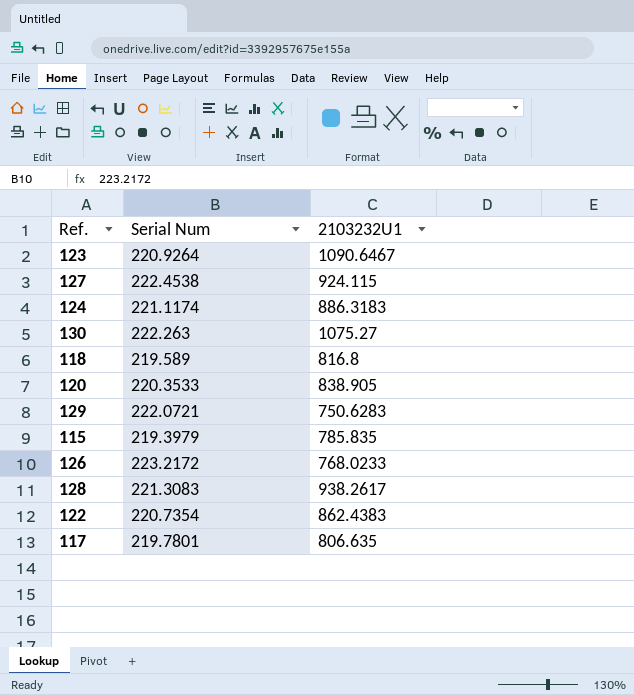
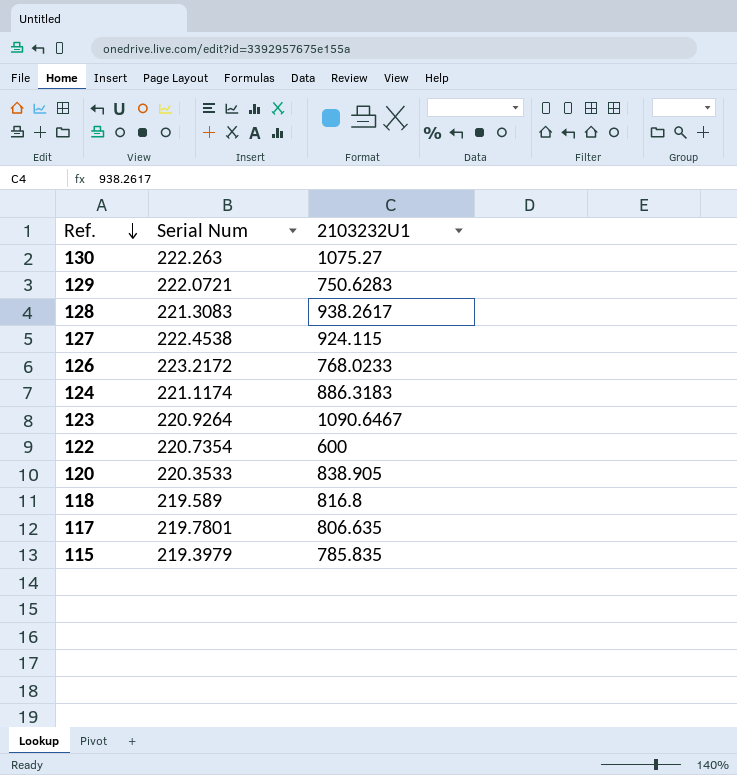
row order: none -> Ref. descending
122 | 2103232U1: 862.4383 -> 600

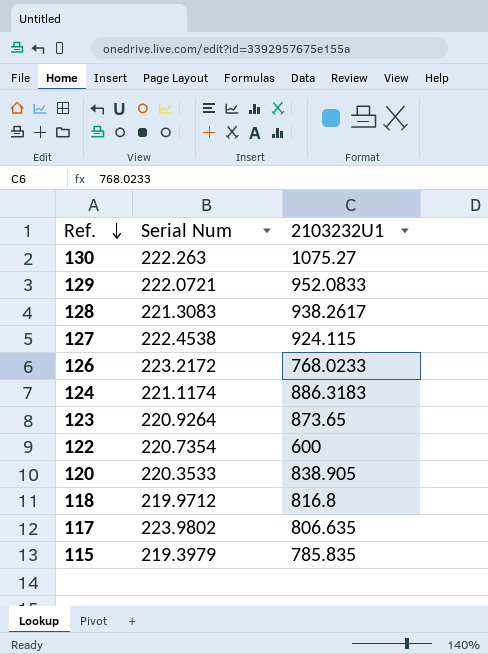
129 | 2103232U1: 750.6283 -> 952.0833
123 | 2103232U1: 1090.6467 -> 873.65
118 | Serial Num: 219.589 -> 219.9712
117 | Serial Num: 219.7801 -> 223.9802

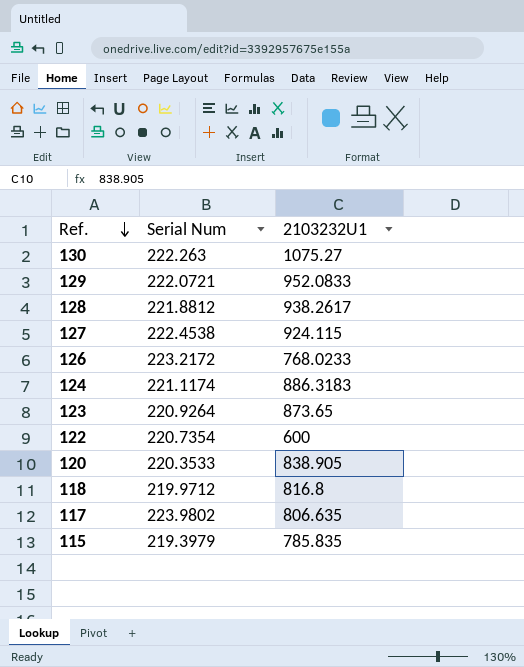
128 | Serial Num: 221.3083 -> 221.8812

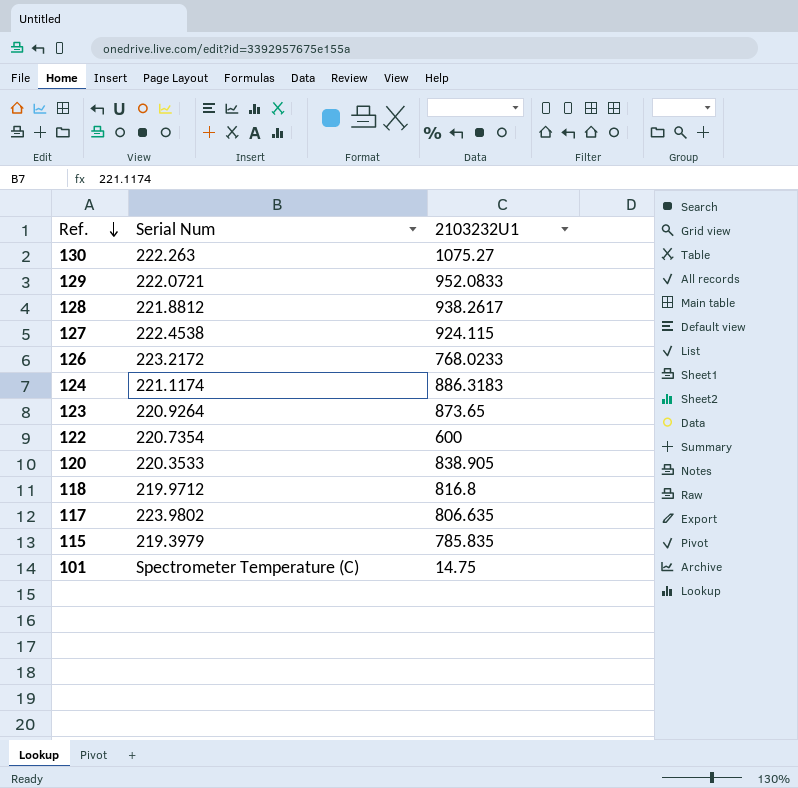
row 101: none -> Spectrometer Temperature (C) | 14.75

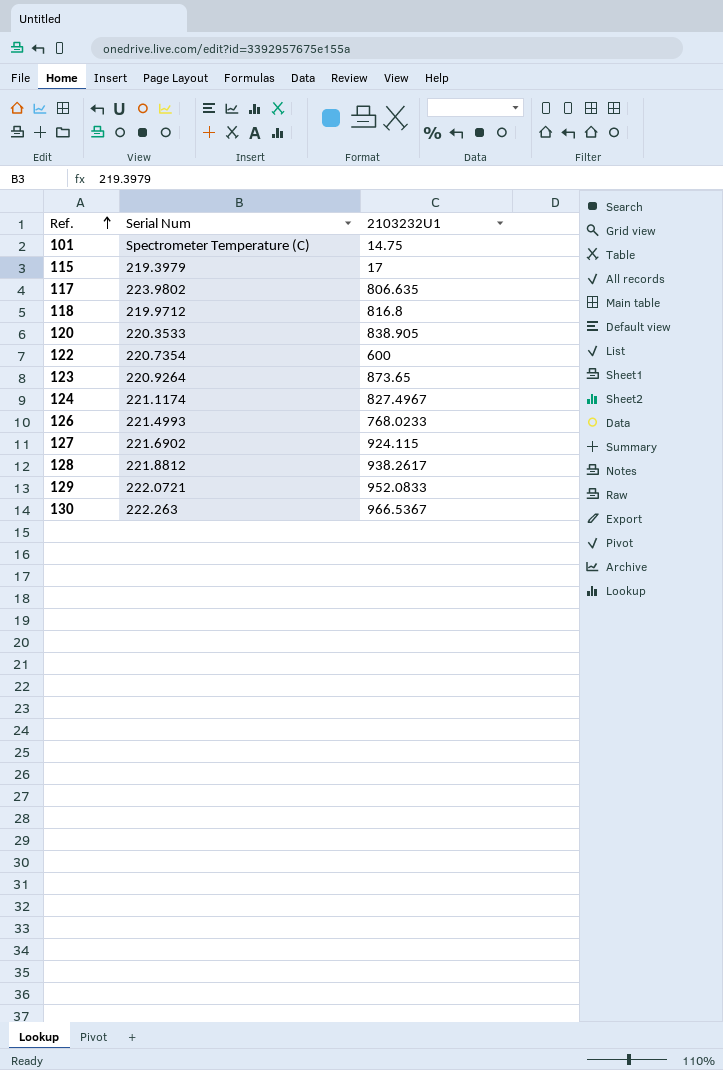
row order: Ref. descending -> Ref. ascending
115 | 2103232U1: 785.835 -> 17
124 | 2103232U1: 886.3183 -> 827.4967
126 | Serial Num: 223.2172 -> 221.4993
127 | Serial Num: 222.4538 -> 221.6902
130 | 2103232U1: 1075.27 -> 966.5367

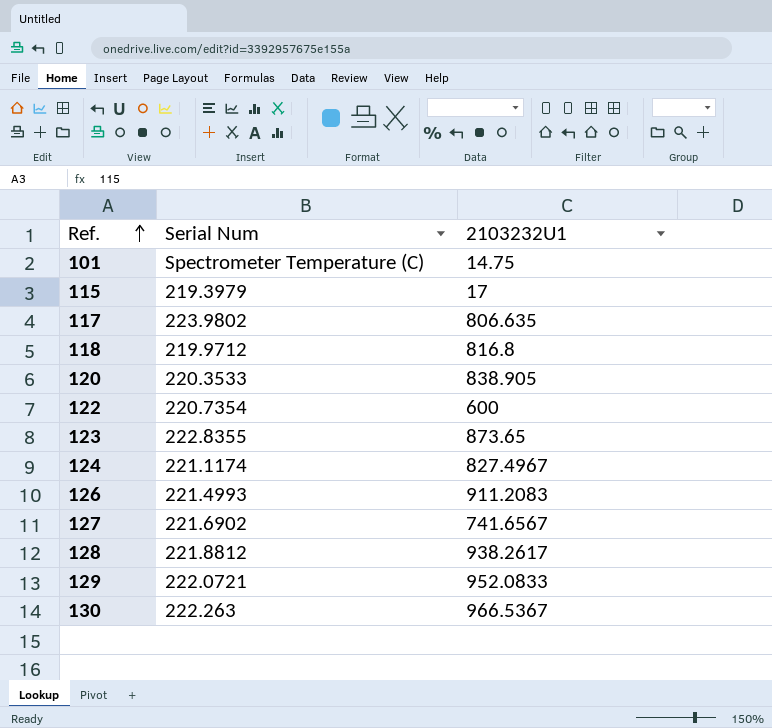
123 | Serial Num: 220.9264 -> 222.8355
126 | 2103232U1: 768.0233 -> 911.2083
127 | 2103232U1: 924.115 -> 741.6567

